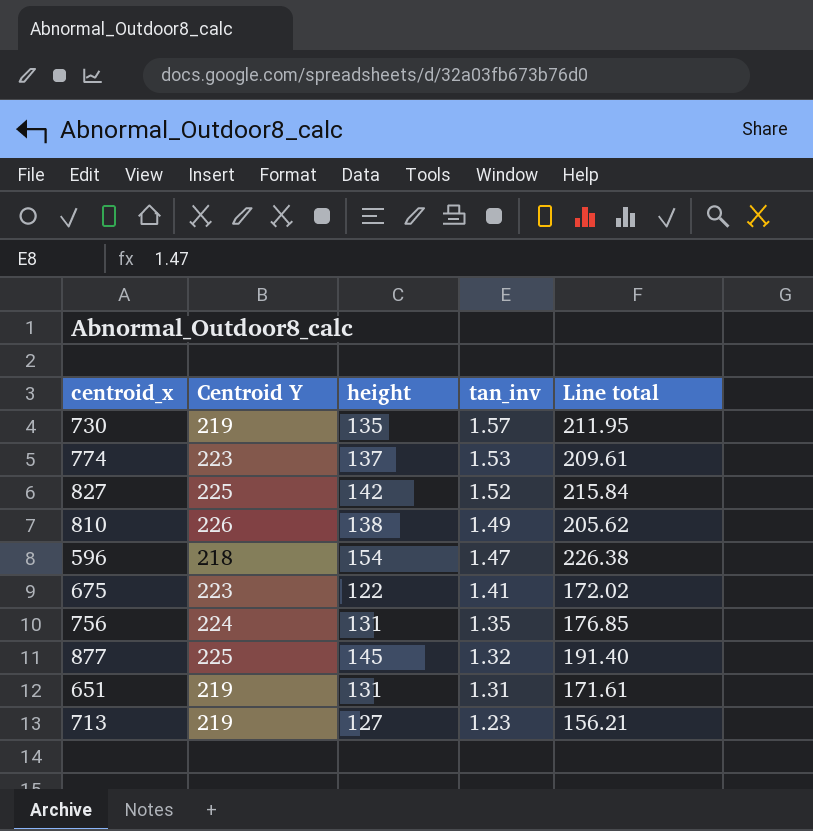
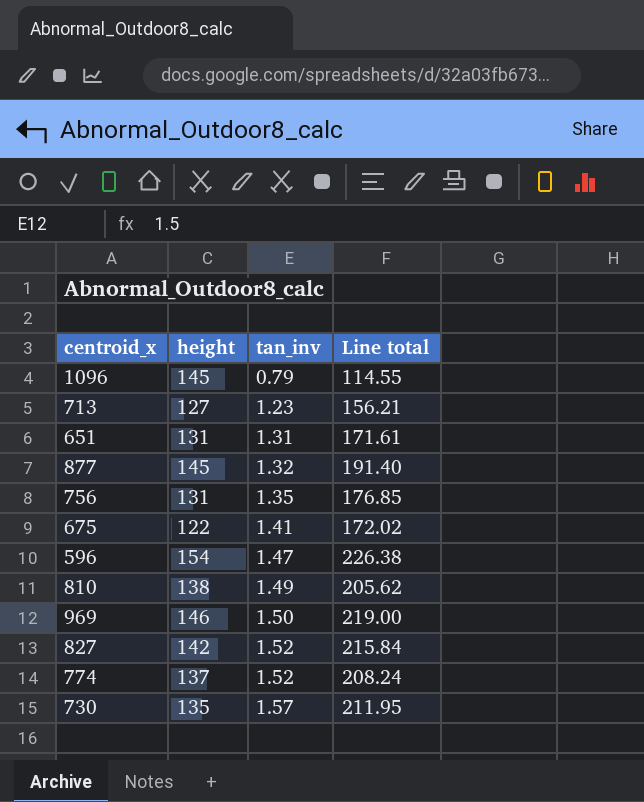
row order: tan_inv descending -> tan_inv ascending
column Centroid Y | position: 2 -> none
row 1096: none -> 145 | 0.79 | 114.55
row 969: none -> 146 | 1.50 | 219.00
774 | tan_inv: 1.53 -> 1.52
774 | Line total: 209.61 -> 208.24

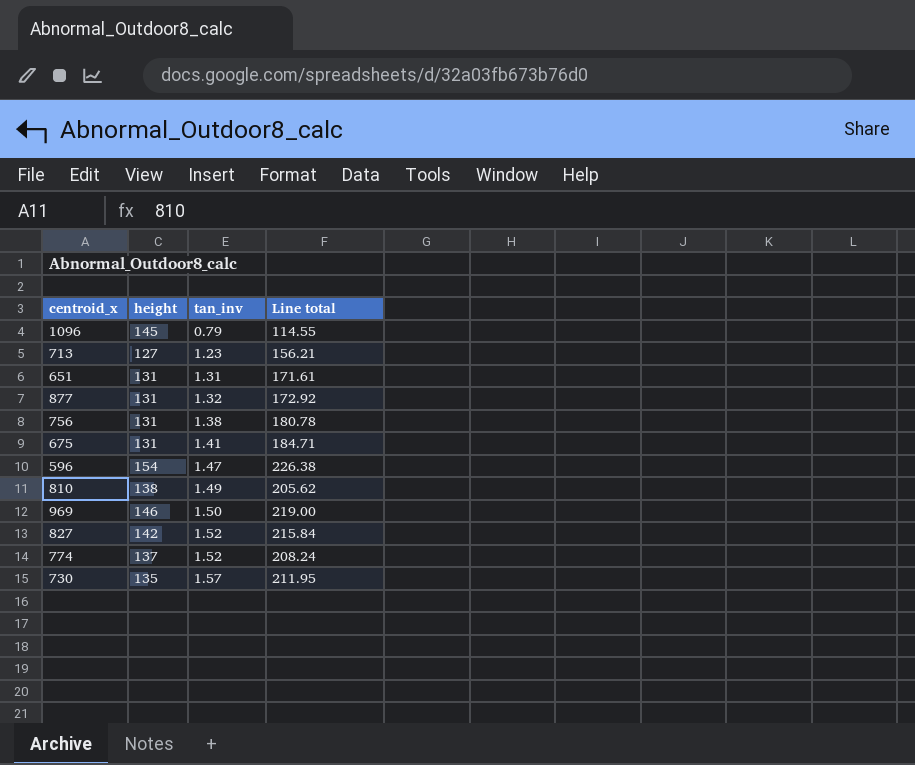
877 | height: 145 -> 131
877 | Line total: 191.40 -> 172.92
756 | tan_inv: 1.35 -> 1.38
756 | Line total: 176.85 -> 180.78
675 | height: 122 -> 131
675 | Line total: 172.02 -> 184.71

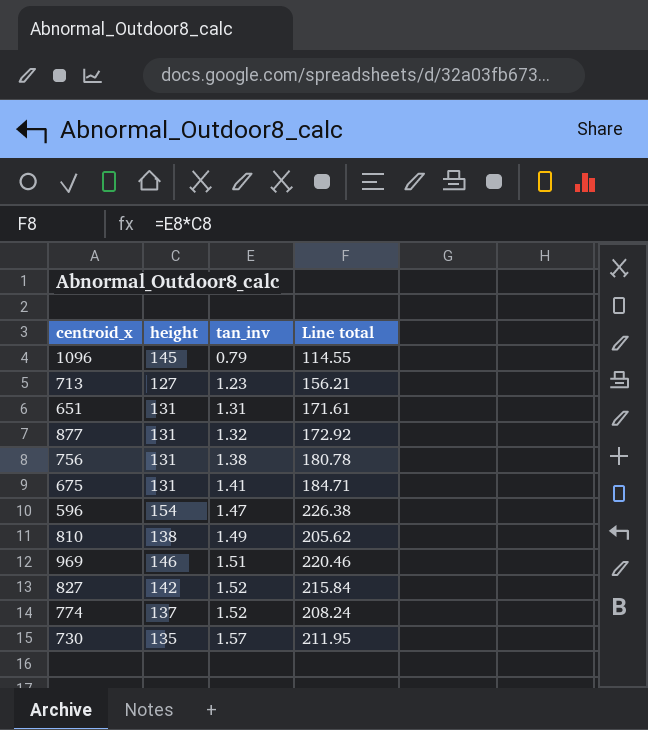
969 | tan_inv: 1.50 -> 1.51
969 | Line total: 219.00 -> 220.46

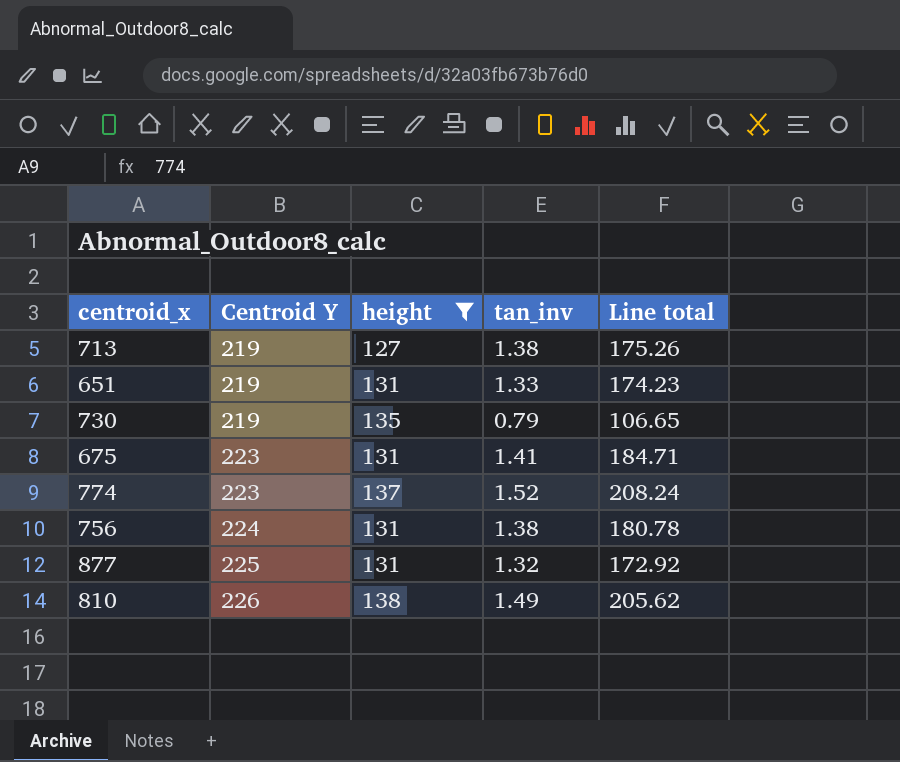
filter: none -> height <= 138
row order: tan_inv ascending -> Centroid Y ascending
column Centroid Y | position: none -> 2
713 | tan_inv: 1.23 -> 1.38
713 | Line total: 156.21 -> 175.26
651 | tan_inv: 1.31 -> 1.33
651 | Line total: 171.61 -> 174.23
730 | tan_inv: 1.57 -> 0.79
730 | Line total: 211.95 -> 106.65

